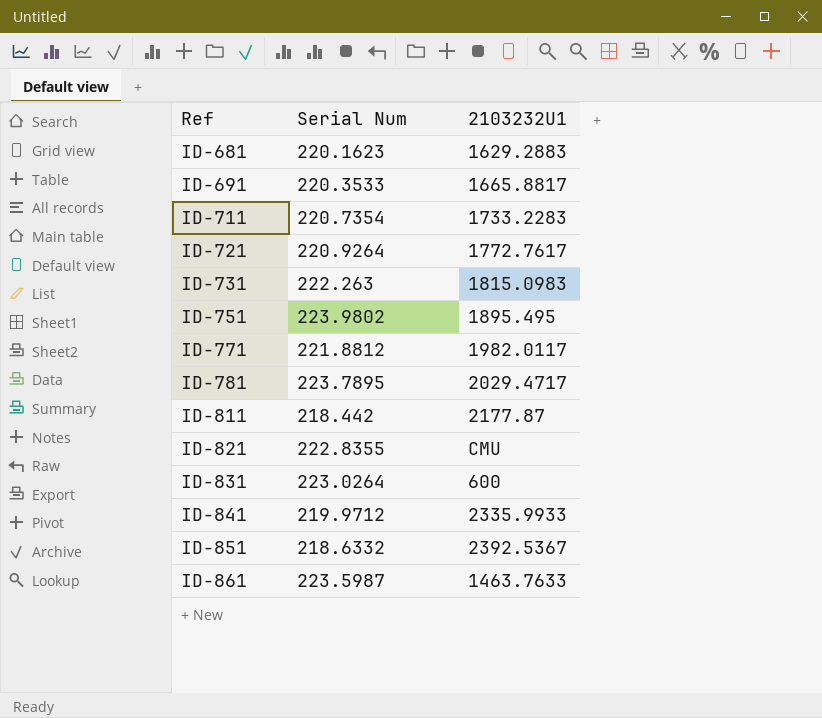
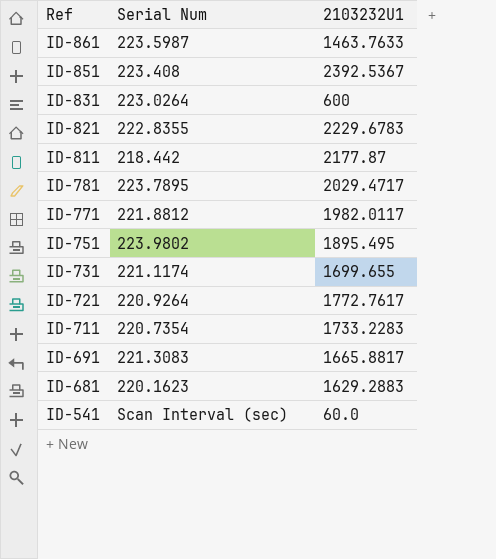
row order: Ref ascending -> Ref descending
row ID-841: 219.9712 | 2335.9933 -> none
ID-851 | Serial Num: 218.6332 -> 223.408
ID-821 | 2103232U1: CMU -> 2229.6783
ID-731 | Serial Num: 222.263 -> 221.1174
ID-731 | 2103232U1: 1815.0983 -> 1699.655
ID-691 | Serial Num: 220.3533 -> 221.3083
row ID-541: none -> Scan Interval (sec) | 60.0

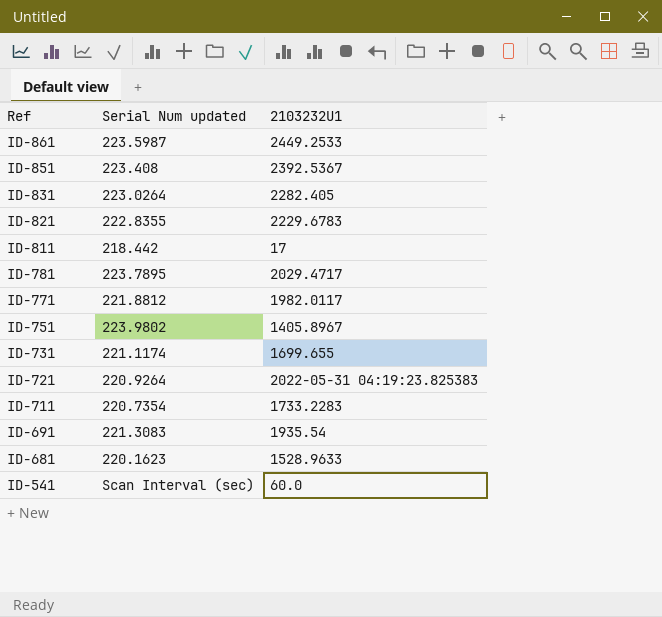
column name: Serial Num -> Serial Num updated
ID-861 | 2103232U1: 1463.7633 -> 2449.2533
ID-831 | 2103232U1: 600 -> 2282.405
ID-811 | 2103232U1: 2177.87 -> 17
ID-751 | 2103232U1: 1895.495 -> 1405.8967
ID-721 | 2103232U1: 1772.7617 -> 2022-05-31 04:19:23.825383
ID-691 | 2103232U1: 1665.8817 -> 1935.54
ID-681 | 2103232U1: 1629.2883 -> 1528.9633

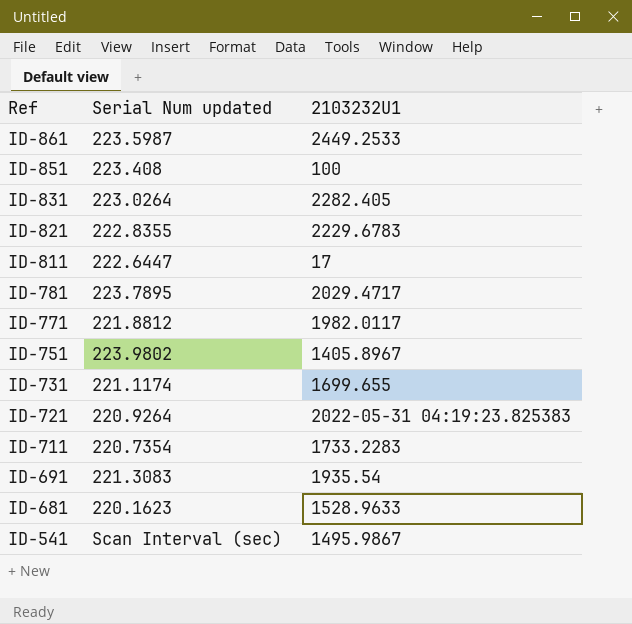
ID-851 | 2103232U1: 2392.5367 -> 100
ID-811 | Serial Num updated: 218.442 -> 222.6447
ID-541 | 2103232U1: 60.0 -> 1495.9867

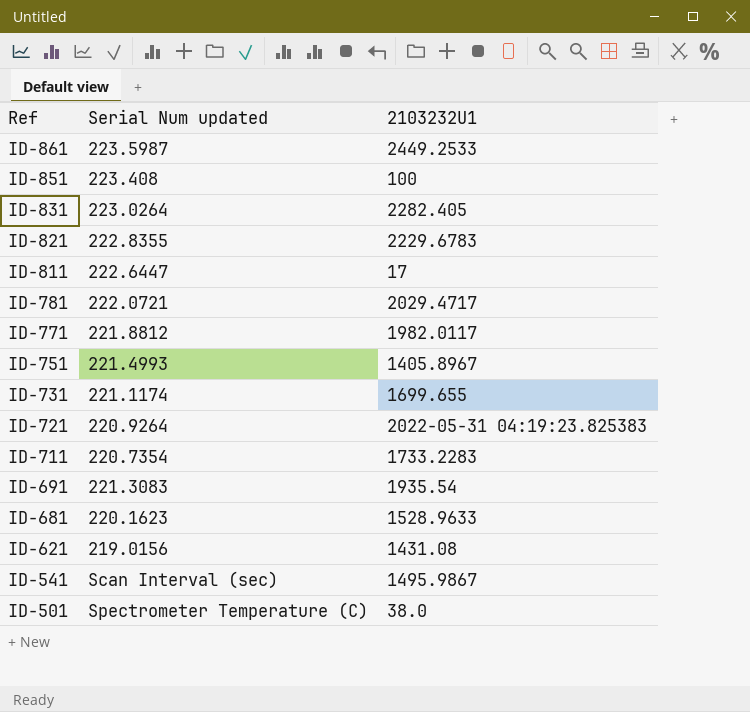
ID-781 | Serial Num updated: 223.7895 -> 222.0721
ID-751 | Serial Num updated: 223.9802 -> 221.4993
row ID-621: none -> 219.0156 | 1431.08
row ID-501: none -> Spectrometer Temperature (C) | 38.0

